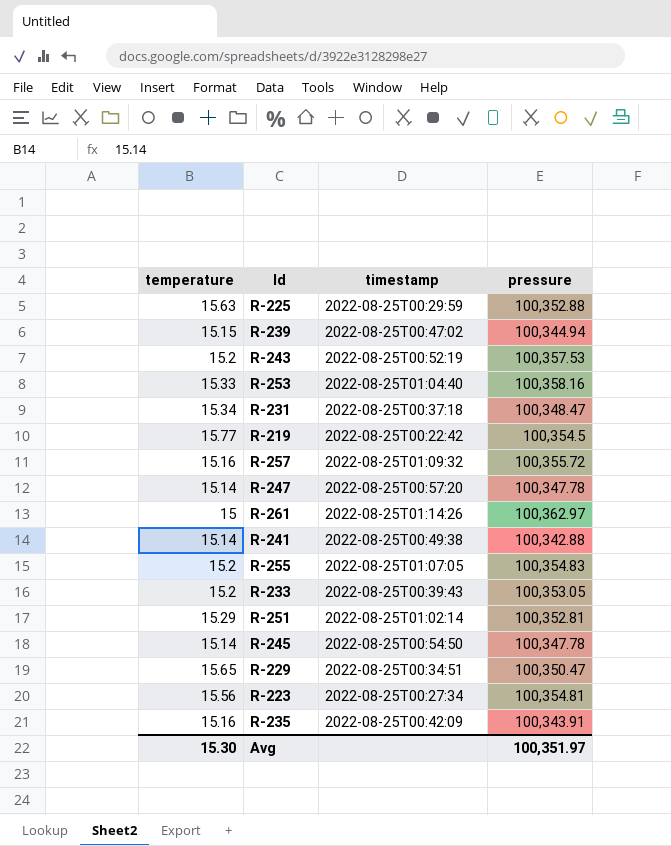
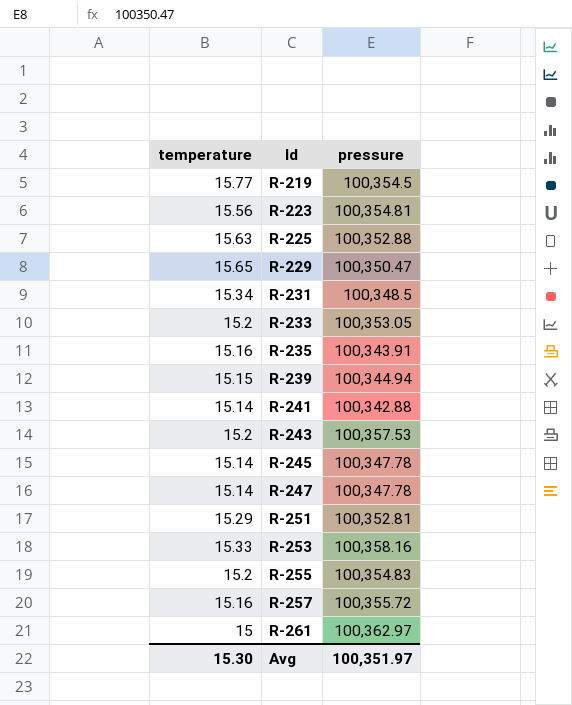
row order: none -> Id ascending
column timestamp | position: 3 -> none
R-231 | pressure: 100,348.47 -> 100,348.5

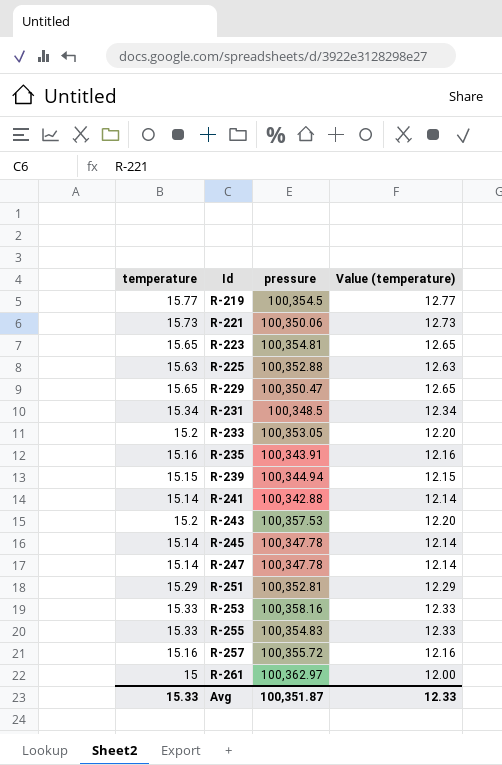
column Value (temperature) | formula: none -> [temperature] - 3
row R-221: none -> 15.73 | 100,350.06 | 12.73
R-223 | temperature: 15.56 -> 15.65
R-255 | temperature: 15.2 -> 15.33
Avg | temperature: 15.30 -> 15.33
Avg | pressure: 100,351.97 -> 100,351.87

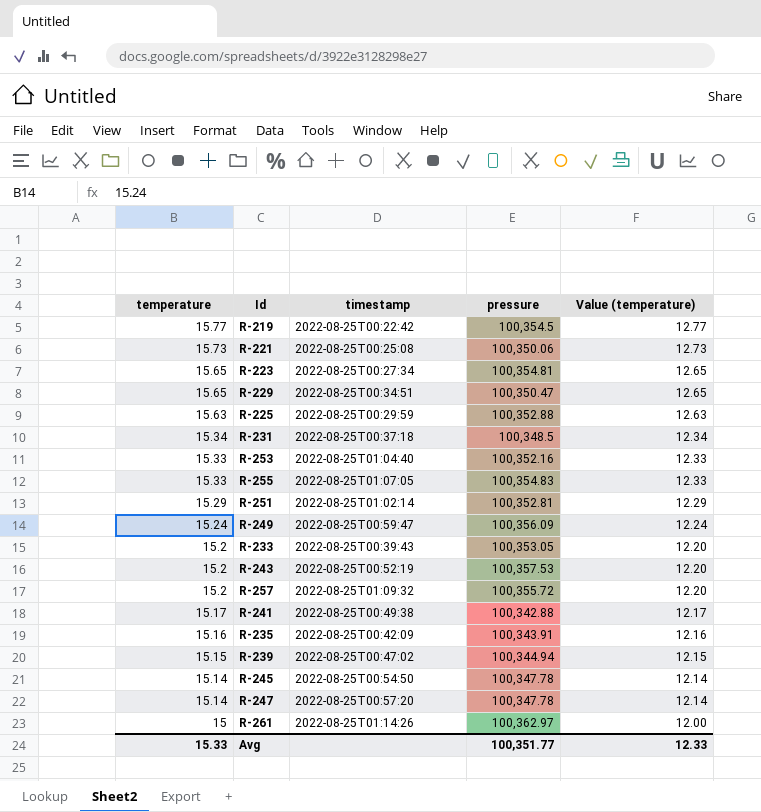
row order: Id ascending -> temperature descending
column timestamp | position: none -> 3
R-253 | pressure: 100,358.16 -> 100,352.16
row R-249: none -> 15.24 | 2022-08-25T00:59:47 | 100,356.09 | 12.24
R-257 | temperature: 15.16 -> 15.2
R-257 | Value (temperature): 12.16 -> 12.20
R-241 | temperature: 15.14 -> 15.17
R-241 | Value (temperature): 12.14 -> 12.17
Avg | pressure: 100,351.87 -> 100,351.77

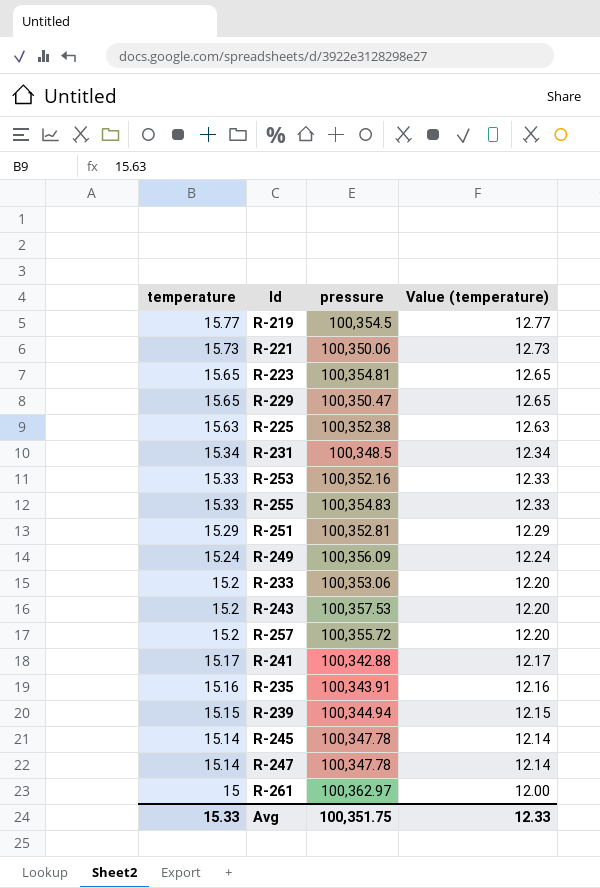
column timestamp | position: 3 -> none
R-225 | pressure: 100,352.88 -> 100,352.38
R-233 | pressure: 100,353.05 -> 100,353.06
Avg | pressure: 100,351.77 -> 100,351.75

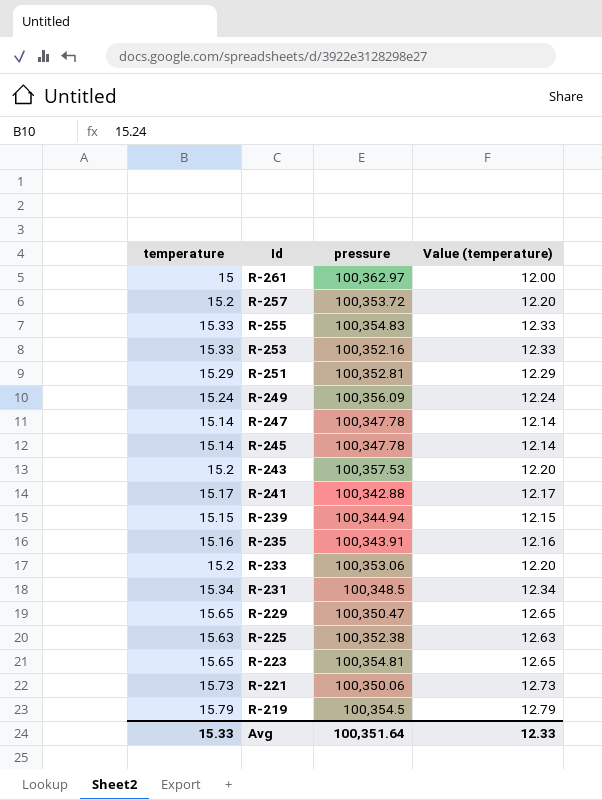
row order: temperature descending -> Id descending
R-257 | pressure: 100,355.72 -> 100,353.72
R-219 | temperature: 15.77 -> 15.79
R-219 | Value (temperature): 12.77 -> 12.79
Avg | pressure: 100,351.75 -> 100,351.64

